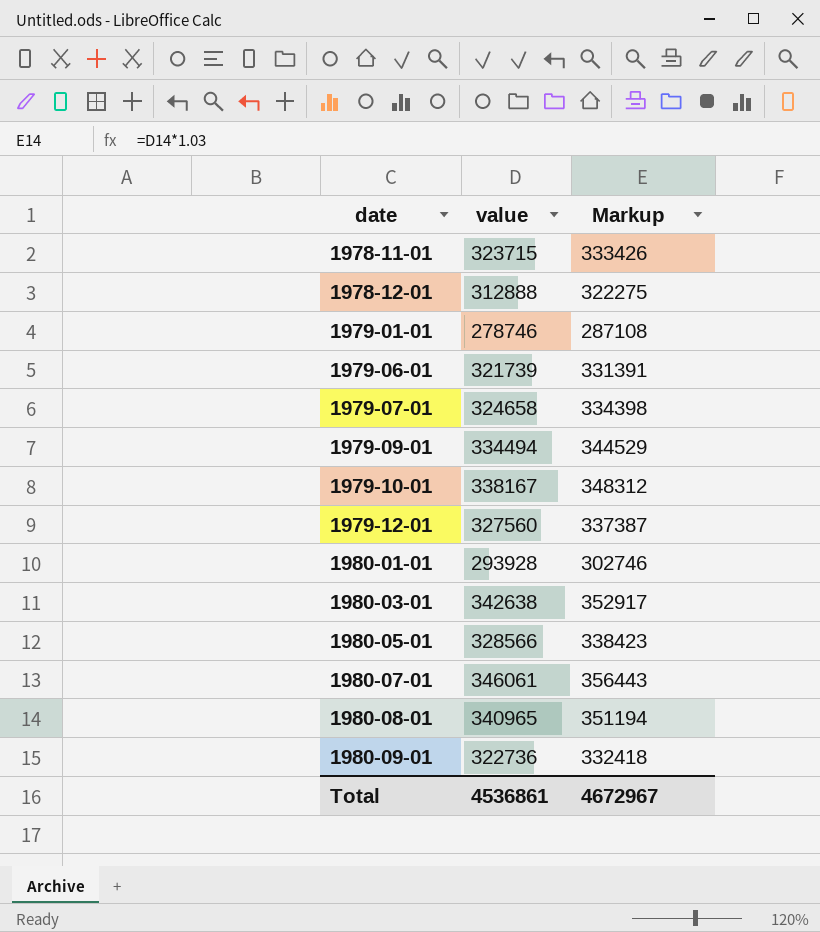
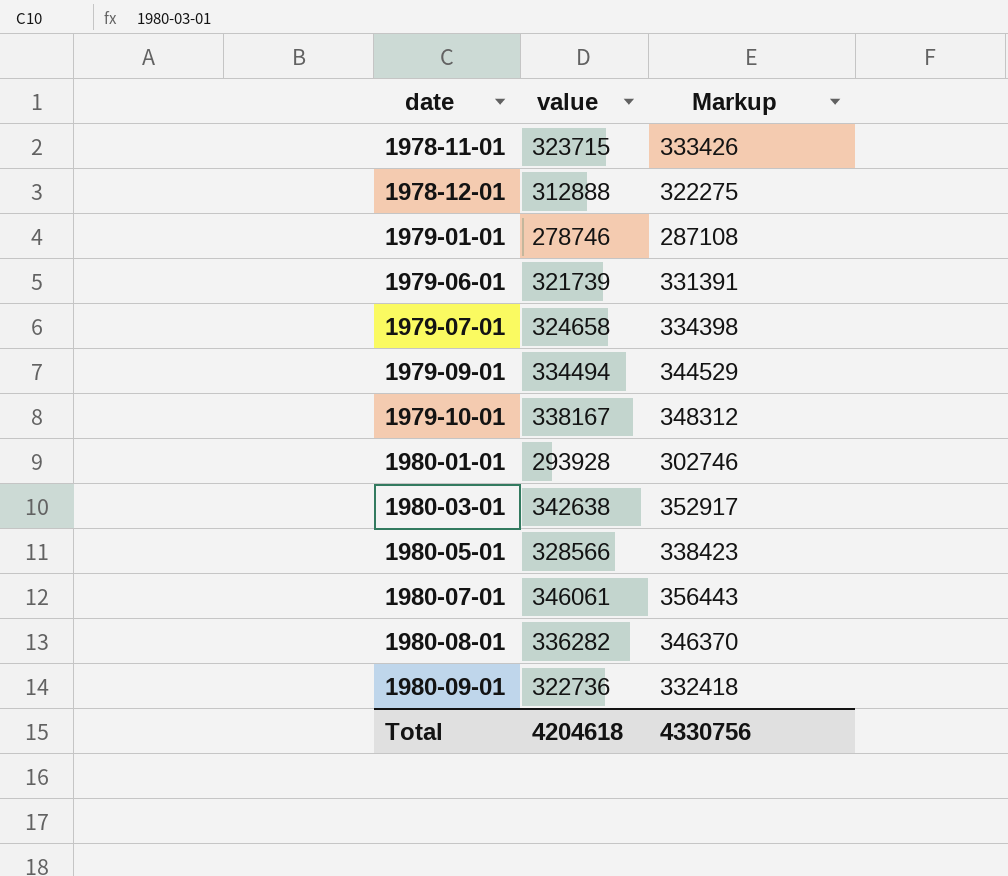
row 1979-12-01: 327560 | 337387 -> none
1980-08-01 | value: 340965 -> 336282
1980-08-01 | Markup: 351194 -> 346370
Total | value: 4536861 -> 4204618
Total | Markup: 4672967 -> 4330756

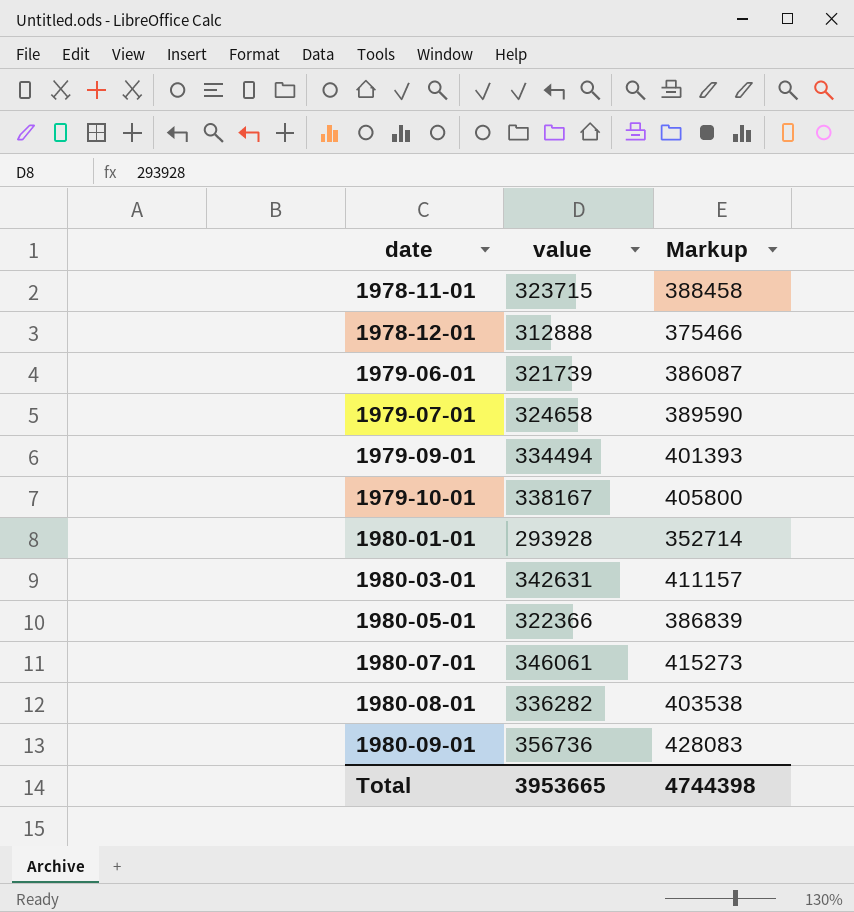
column Markup | formula: [value] * 1.03 -> [value] * 1.2
row 1979-01-01: 278746 | 287108 -> none
1980-03-01 | value: 342638 -> 342631
1980-05-01 | value: 328566 -> 322366
1980-09-01 | value: 322736 -> 356736
Total | value: 4204618 -> 3953665
Total | Markup: 4330756 -> 4744398

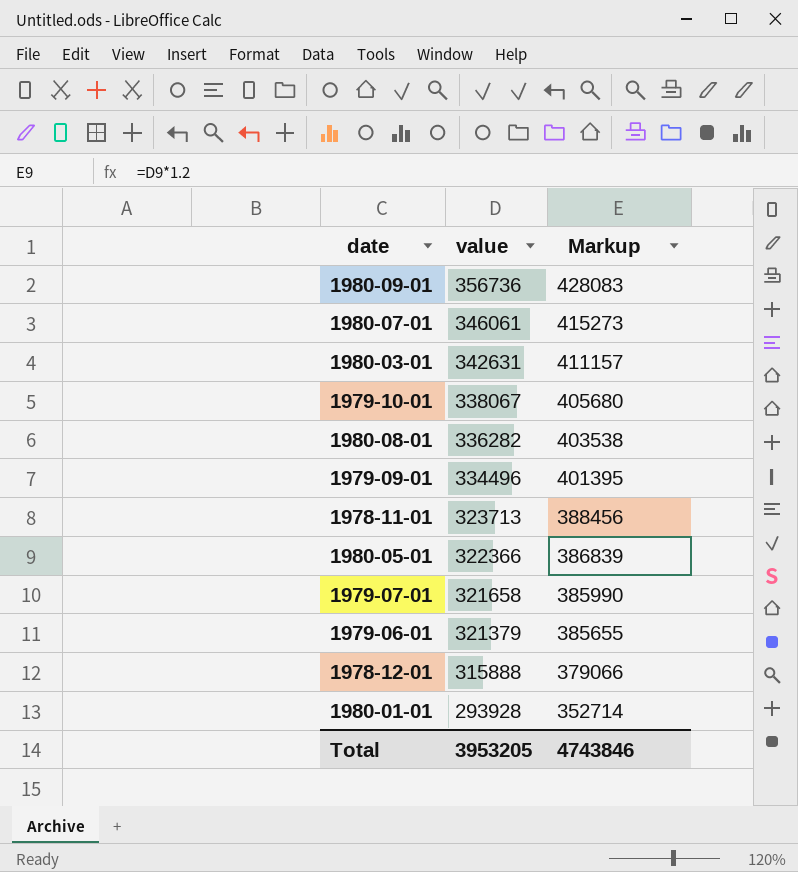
row order: date ascending -> value descending
1979-10-01 | value: 338167 -> 338067
1979-10-01 | Markup: 405800 -> 405680
1979-09-01 | value: 334494 -> 334496
1979-09-01 | Markup: 401393 -> 401395
1978-11-01 | value: 323715 -> 323713
1978-11-01 | Markup: 388458 -> 388456
1979-07-01 | value: 324658 -> 321658
1979-07-01 | Markup: 389590 -> 385990
1979-06-01 | value: 321739 -> 321379
1979-06-01 | Markup: 386087 -> 385655
1978-12-01 | value: 312888 -> 315888
1978-12-01 | Markup: 375466 -> 379066
Total | value: 3953665 -> 3953205
Total | Markup: 4744398 -> 4743846

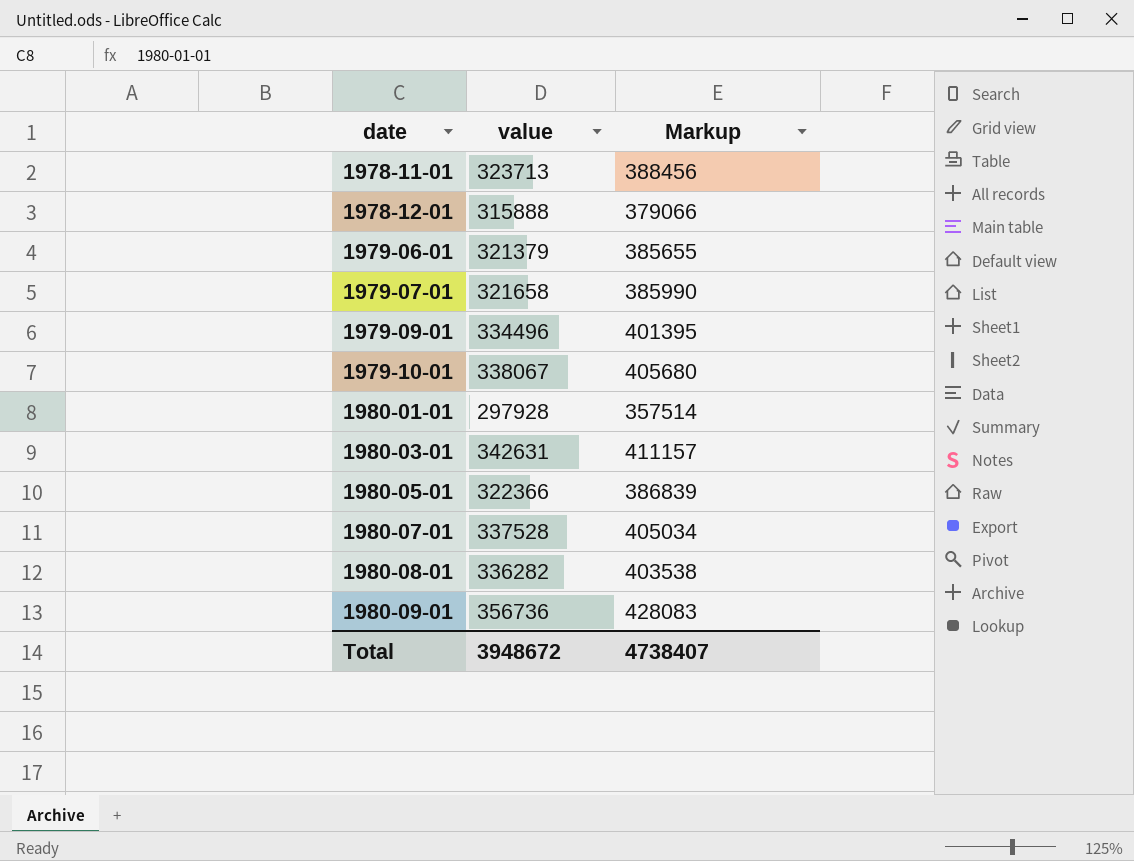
row order: value descending -> date ascending
1980-01-01 | value: 293928 -> 297928
1980-01-01 | Markup: 352714 -> 357514
1980-07-01 | value: 346061 -> 337528
1980-07-01 | Markup: 415273 -> 405034
Total | value: 3953205 -> 3948672
Total | Markup: 4743846 -> 4738407

